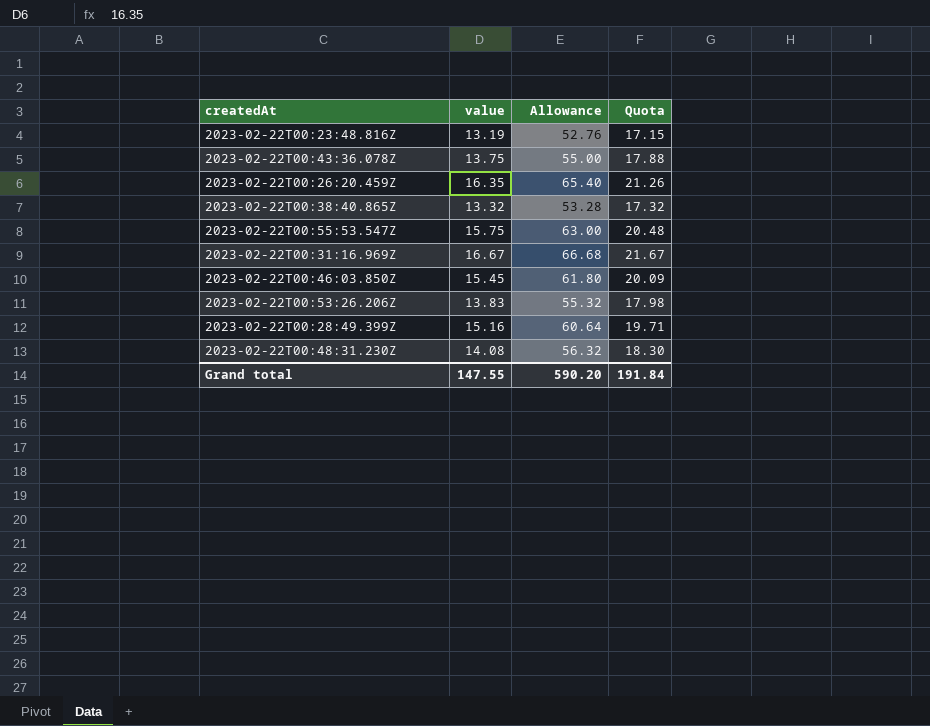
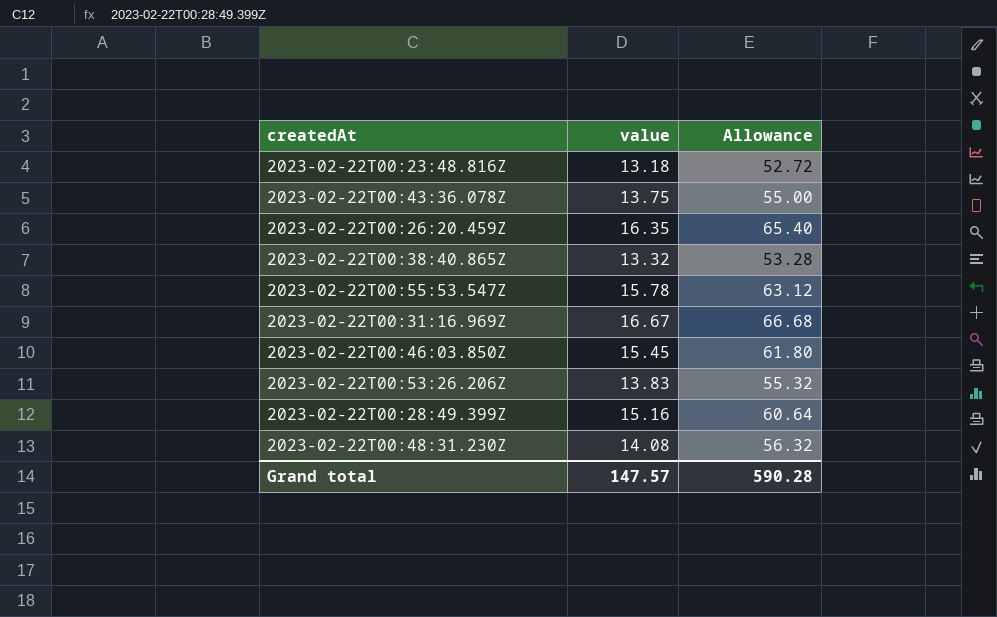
column Quota | formula: [value] * 1.3 -> none
2023-02-22T00:23:48.816Z | value: 13.19 -> 13.18
2023-02-22T00:23:48.816Z | Allowance: 52.76 -> 52.72
2023-02-22T00:55:53.547Z | value: 15.75 -> 15.78
2023-02-22T00:55:53.547Z | Allowance: 63.00 -> 63.12
Grand total | value: 147.55 -> 147.57
Grand total | Allowance: 590.20 -> 590.28

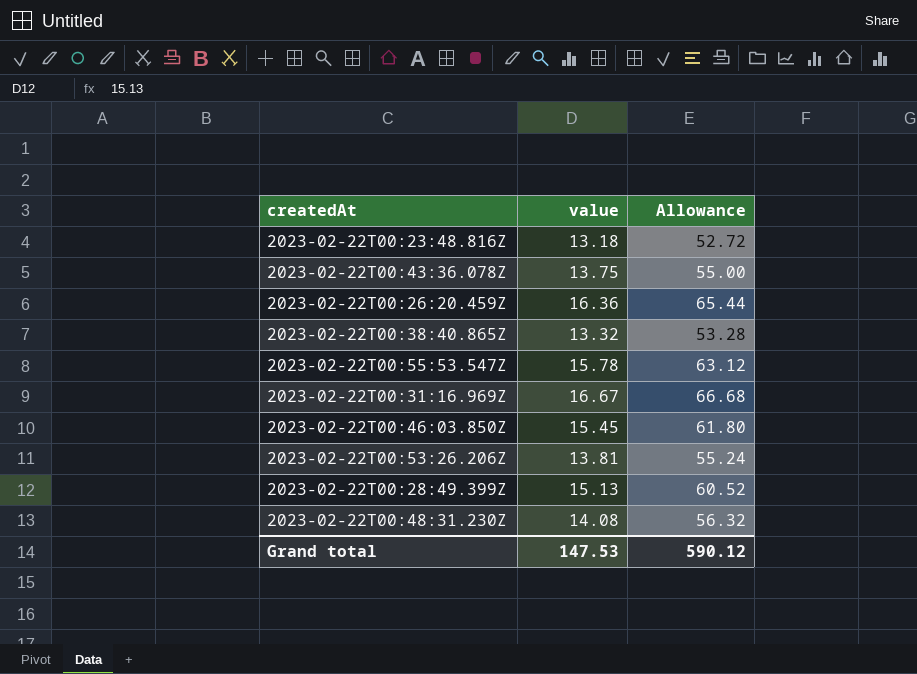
2023-02-22T00:26:20.459Z | value: 16.35 -> 16.36
2023-02-22T00:26:20.459Z | Allowance: 65.40 -> 65.44
2023-02-22T00:53:26.206Z | value: 13.83 -> 13.81
2023-02-22T00:53:26.206Z | Allowance: 55.32 -> 55.24
2023-02-22T00:28:49.399Z | value: 15.16 -> 15.13
2023-02-22T00:28:49.399Z | Allowance: 60.64 -> 60.52
Grand total | value: 147.57 -> 147.53
Grand total | Allowance: 590.28 -> 590.12

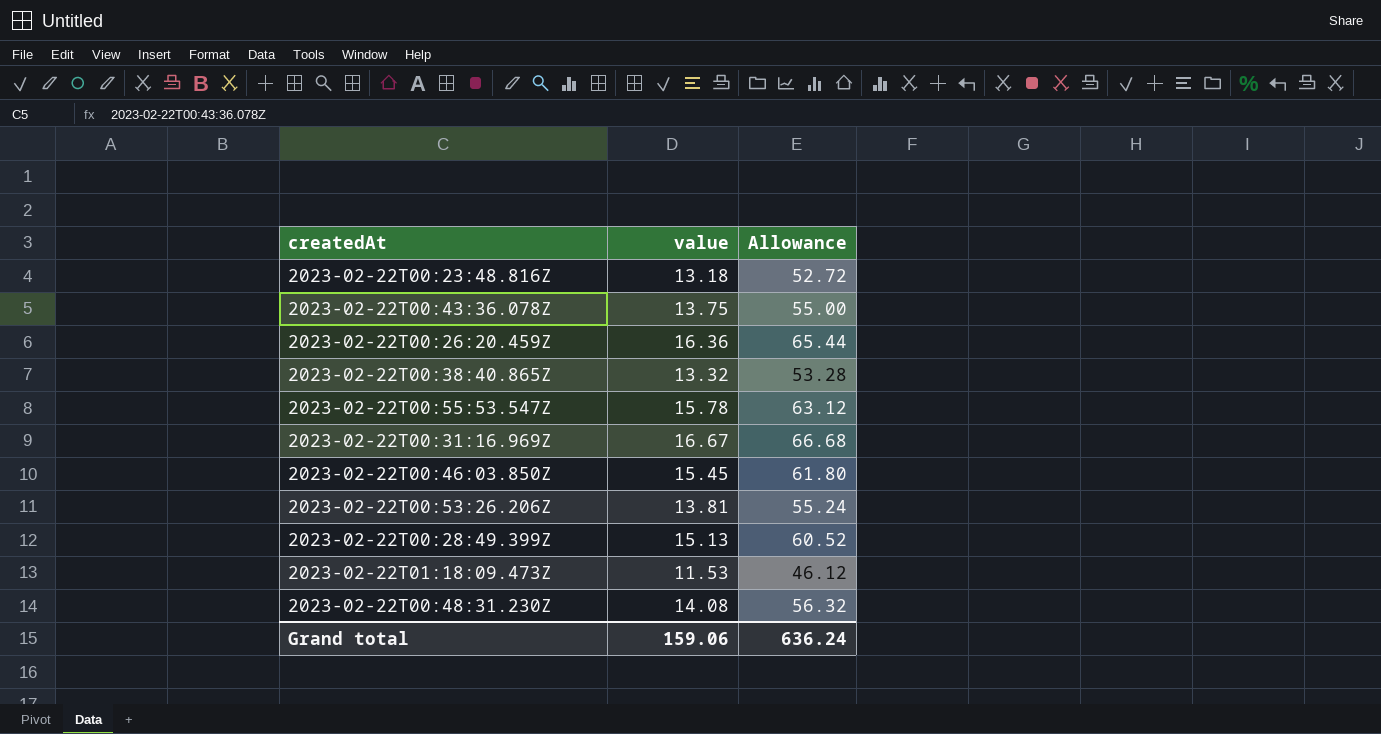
row 2023-02-22T01:18:09.473Z: none -> 11.53 | 46.12
Grand total | value: 147.53 -> 159.06
Grand total | Allowance: 590.12 -> 636.24

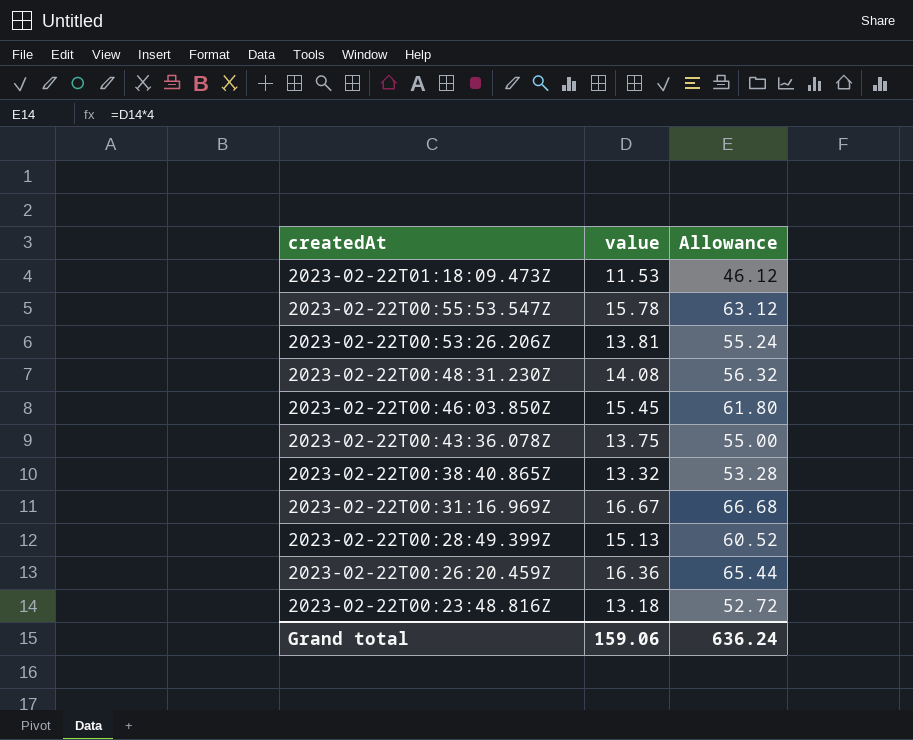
row order: none -> createdAt descending

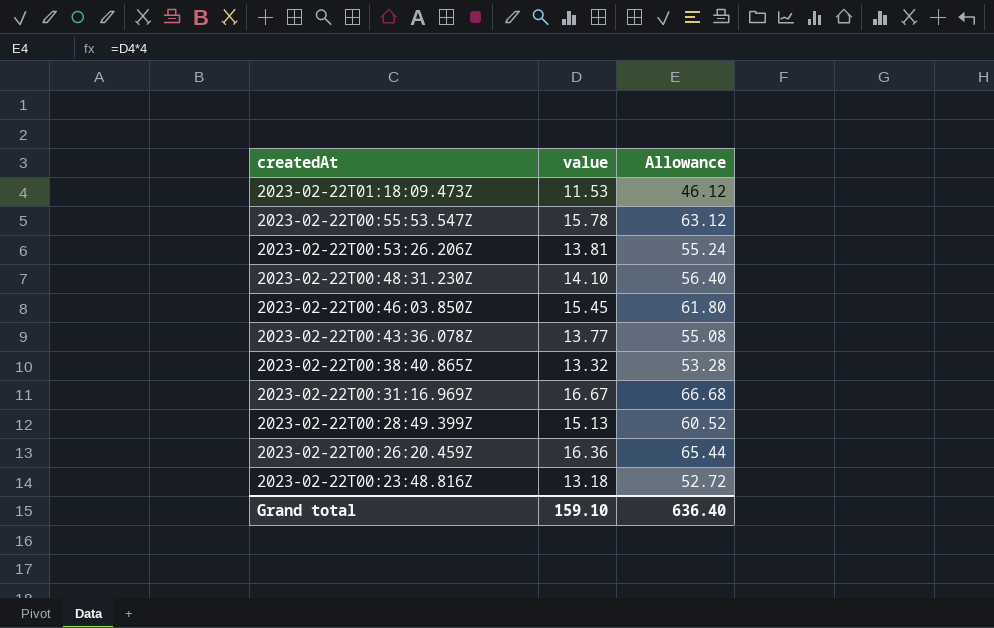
2023-02-22T00:48:31.230Z | value: 14.08 -> 14.10
2023-02-22T00:48:31.230Z | Allowance: 56.32 -> 56.40
2023-02-22T00:43:36.078Z | value: 13.75 -> 13.77
2023-02-22T00:43:36.078Z | Allowance: 55.00 -> 55.08
Grand total | value: 159.06 -> 159.10
Grand total | Allowance: 636.24 -> 636.40

